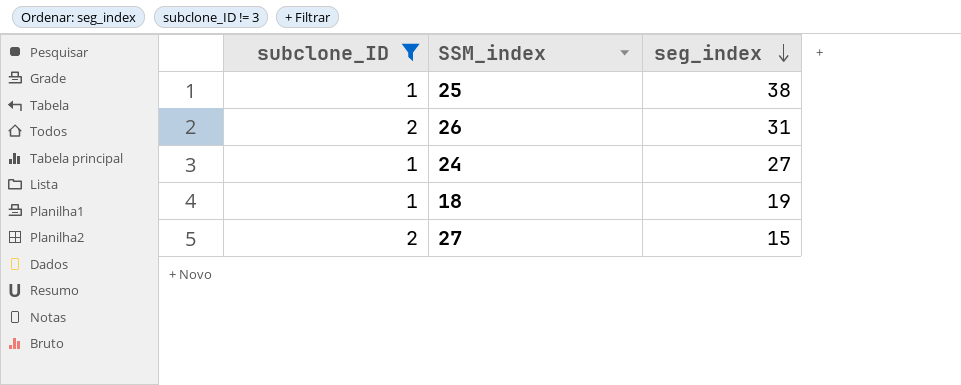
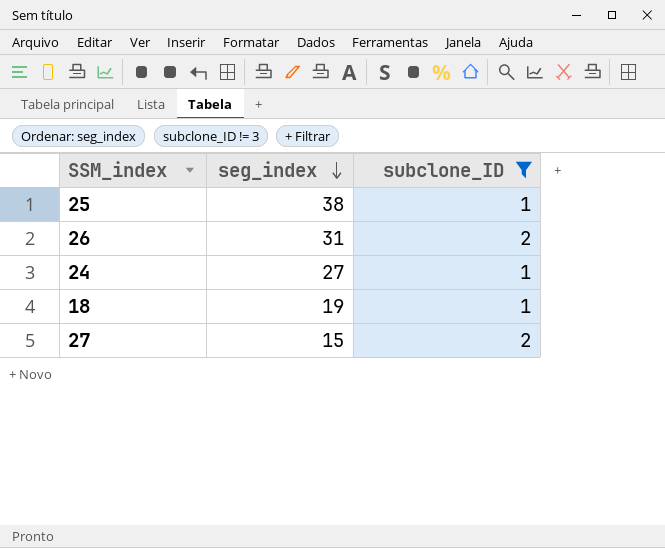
column subclone_ID | position: 1 -> 3

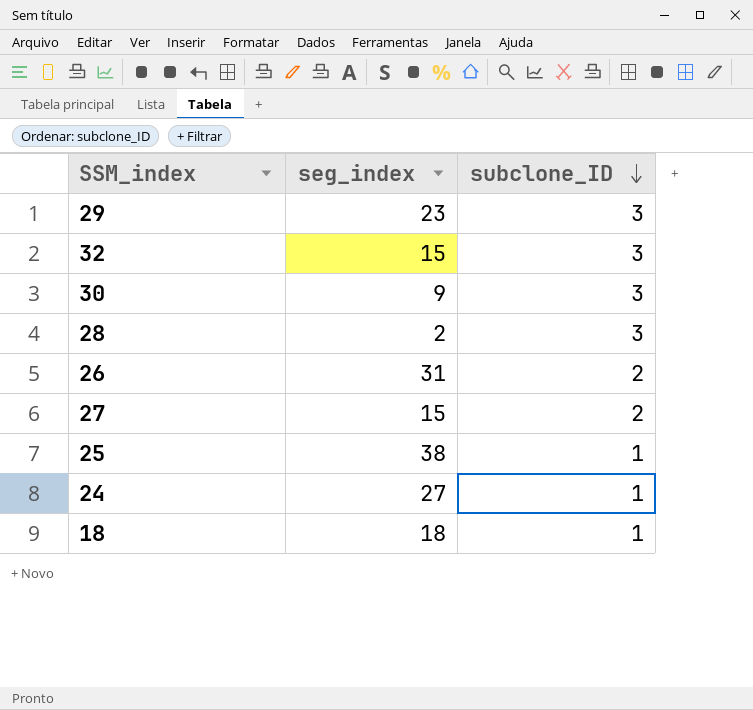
filter: subclone_ID != 3 -> none
row order: seg_index descending -> subclone_ID descending
18 | seg_index: 19 -> 18

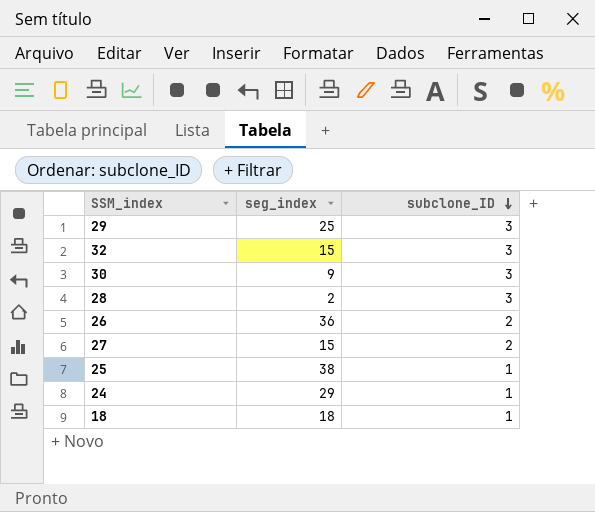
29 | seg_index: 23 -> 25
26 | seg_index: 31 -> 36
24 | seg_index: 27 -> 29

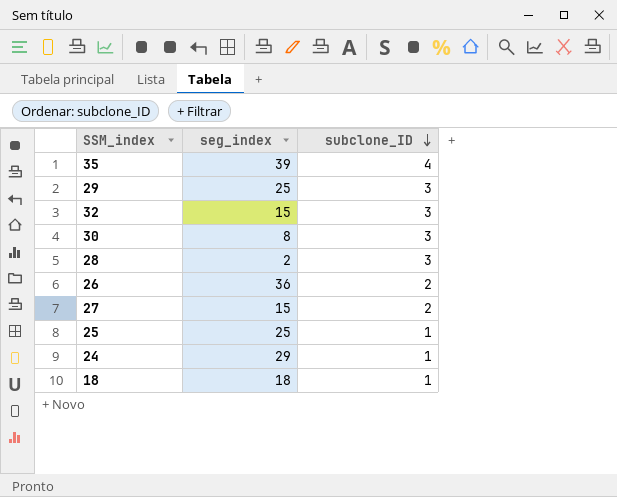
row 35: none -> 39 | 4
30 | seg_index: 9 -> 8
25 | seg_index: 38 -> 25

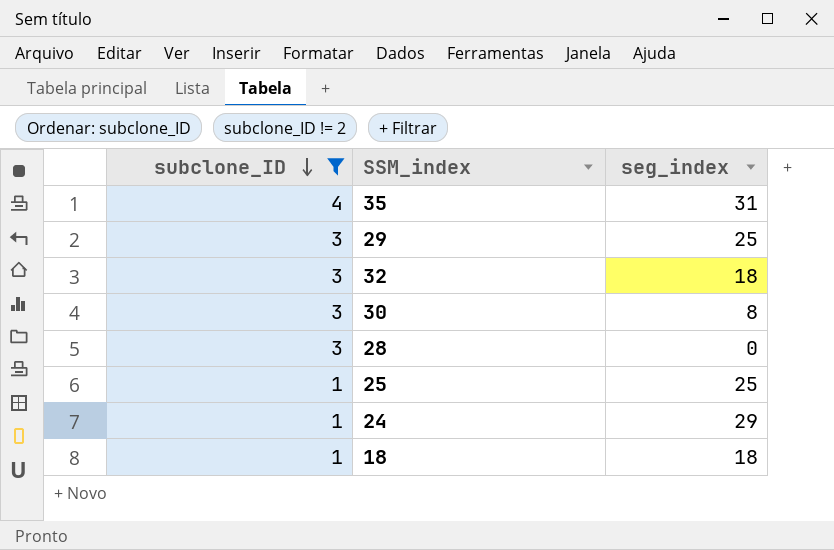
filter: none -> subclone_ID != 2
column subclone_ID | position: 3 -> 1
35 | seg_index: 39 -> 31
32 | seg_index: 15 -> 18
28 | seg_index: 2 -> 0

